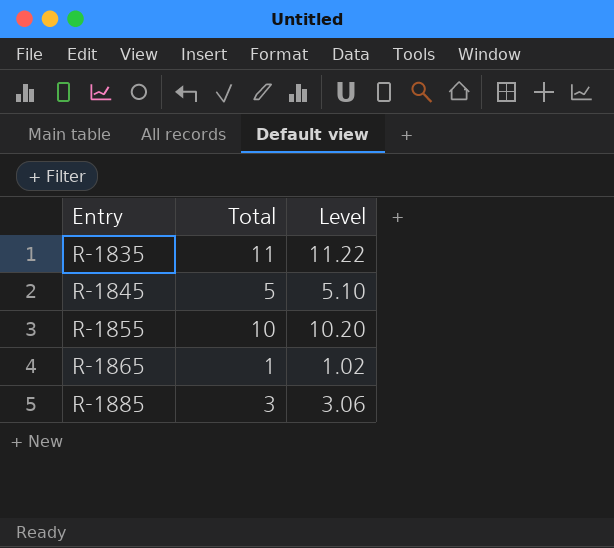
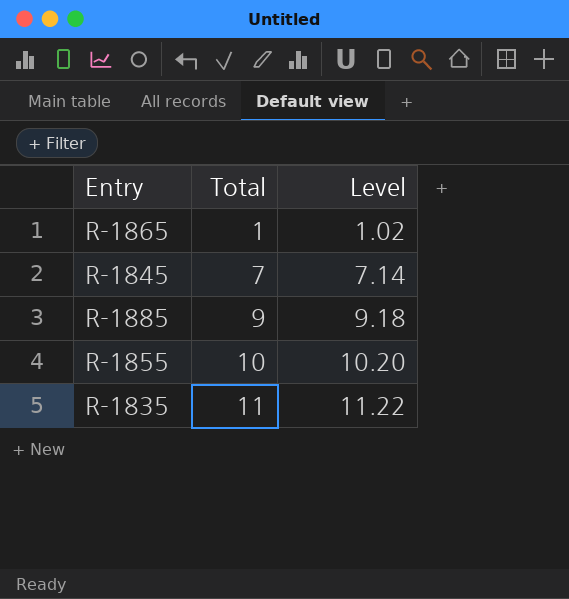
row order: Entry ascending -> Total ascending
R-1845 | Total: 5 -> 7
R-1845 | Level: 5.10 -> 7.14
R-1885 | Total: 3 -> 9
R-1885 | Level: 3.06 -> 9.18

